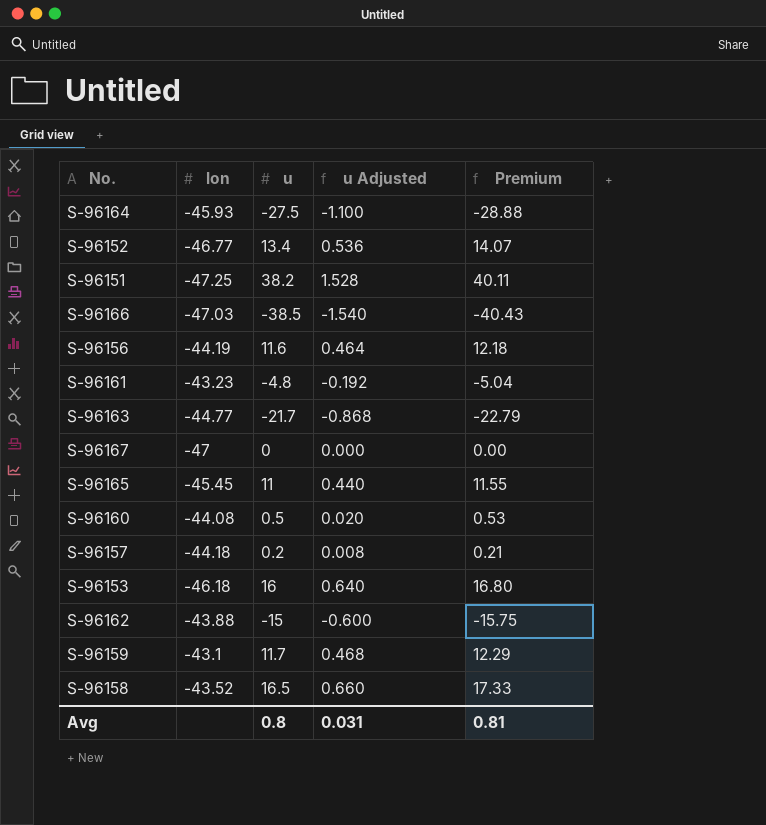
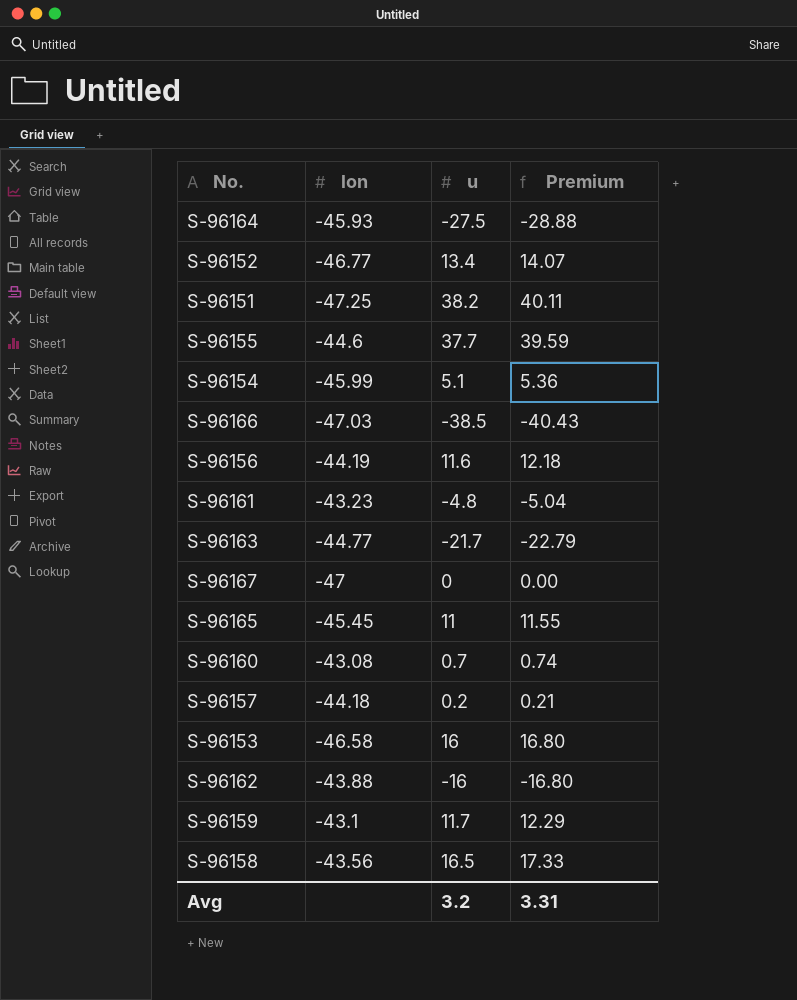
column u Adjusted | formula: [u] * 0.04 -> none
row S-96155: none -> -44.6 | 37.7 | 39.59
row S-96154: none -> -45.99 | 5.1 | 5.36
S-96160 | lon: -44.08 -> -43.08
S-96160 | u: 0.5 -> 0.7
S-96160 | Premium: 0.53 -> 0.74
S-96153 | lon: -46.18 -> -46.58
S-96162 | u: -15 -> -16
S-96162 | Premium: -15.75 -> -16.80
S-96158 | lon: -43.52 -> -43.56
Avg | u: 0.8 -> 3.2
Avg | Premium: 0.81 -> 3.31

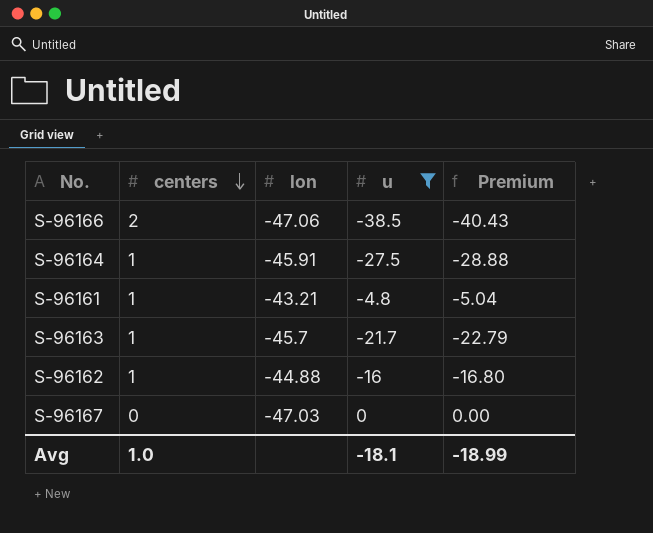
filter: none -> u <= 0
row order: none -> centers descending
column centers | position: none -> 2
S-96166 | lon: -47.03 -> -47.06
S-96164 | lon: -45.93 -> -45.91
S-96161 | lon: -43.23 -> -43.21
S-96163 | lon: -44.77 -> -45.7
S-96162 | lon: -43.88 -> -44.88
S-96167 | lon: -47 -> -47.03
Avg | u: 3.2 -> -18.1
Avg | Premium: 3.31 -> -18.99

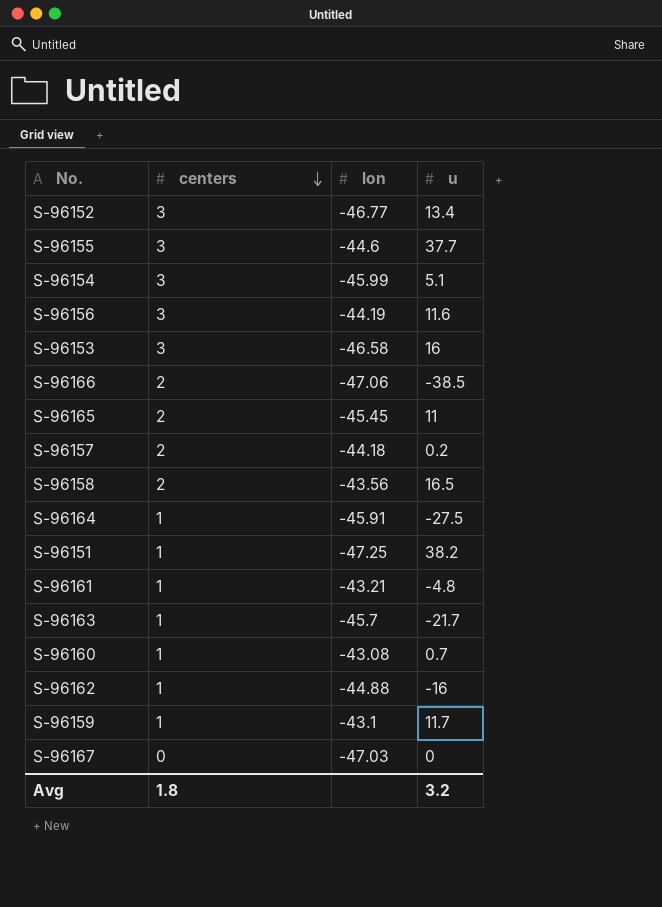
filter: u <= 0 -> none
column Premium | formula: [u] * 1.05 -> none
Avg | centers: 1.0 -> 1.8
Avg | u: -18.1 -> 3.2

